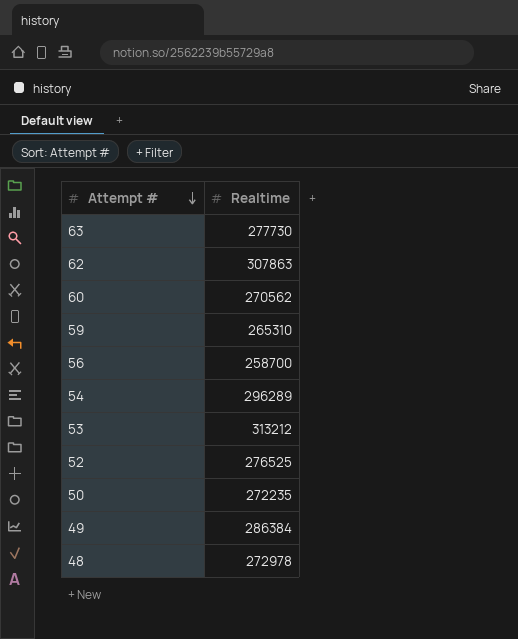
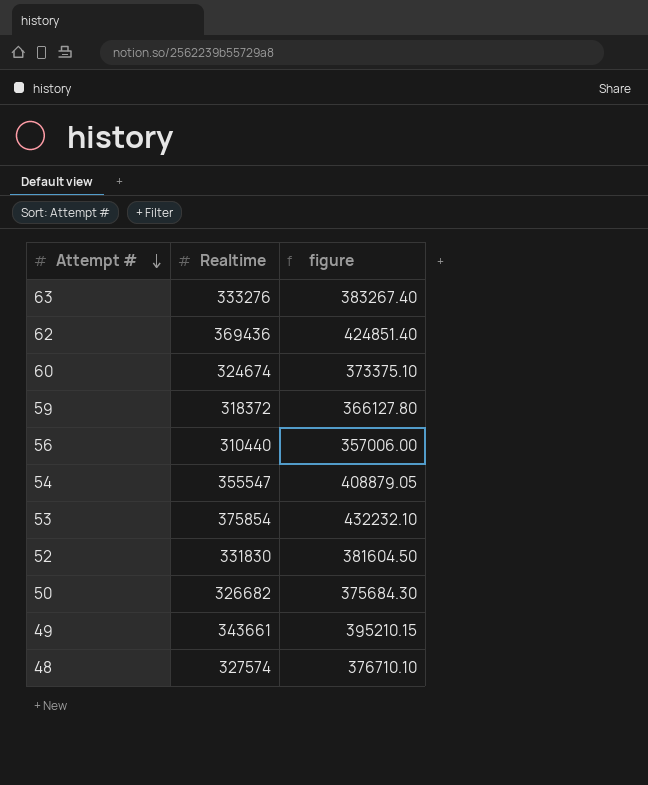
column figure | formula: none -> [Realtime] * 1.15
63 | Realtime: 277730 -> 333276
62 | Realtime: 307863 -> 369436
60 | Realtime: 270562 -> 324674
59 | Realtime: 265310 -> 318372
56 | Realtime: 258700 -> 310440
54 | Realtime: 296289 -> 355547
53 | Realtime: 313212 -> 375854
52 | Realtime: 276525 -> 331830
50 | Realtime: 272235 -> 326682
49 | Realtime: 286384 -> 343661
48 | Realtime: 272978 -> 327574

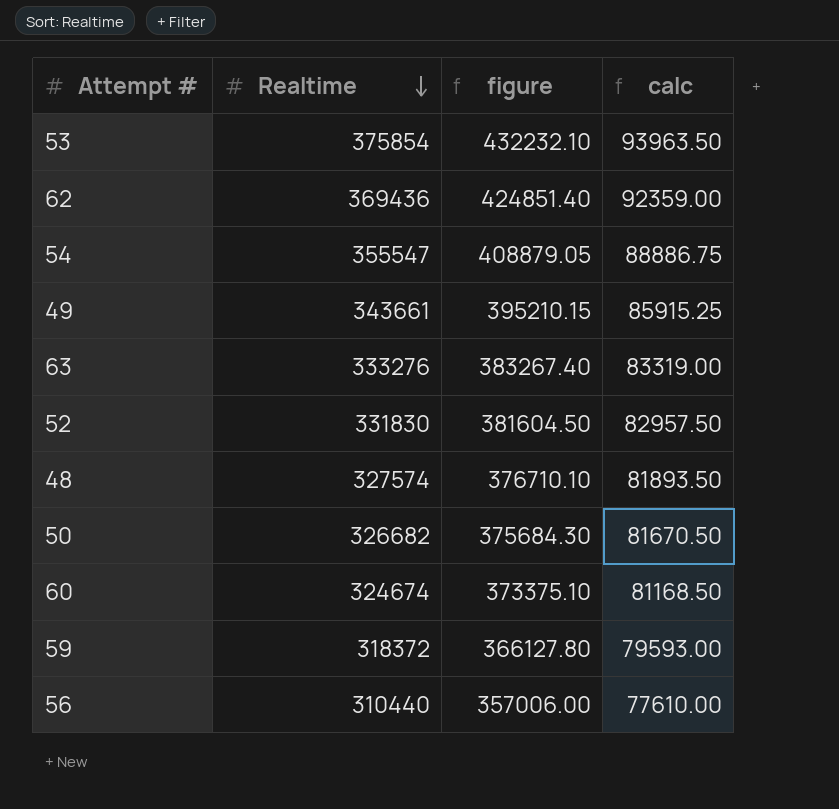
row order: Attempt # descending -> Realtime descending
column calc | formula: none -> [Realtime] * 0.25

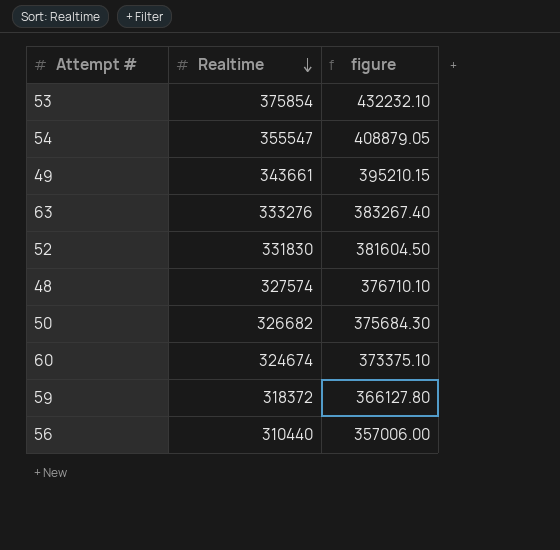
column calc | formula: [Realtime] * 0.25 -> none
row 62: 369436 | 424851.40 | 92359.00 -> none

